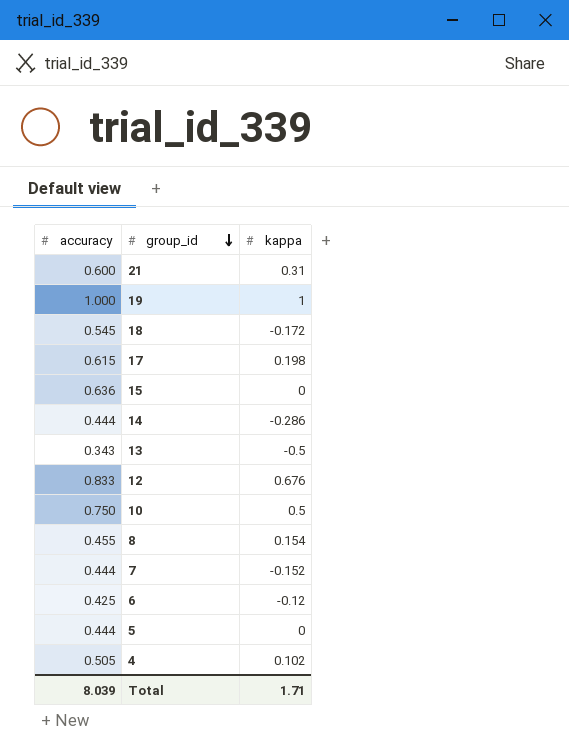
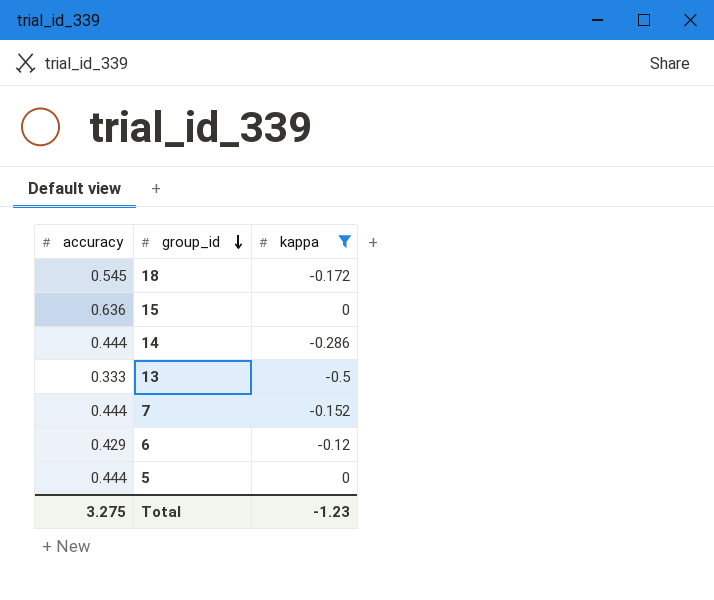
filter: none -> kappa <= 0
13 | accuracy: 0.343 -> 0.333
6 | accuracy: 0.425 -> 0.429
Total | accuracy: 8.039 -> 3.275
Total | kappa: 1.71 -> -1.23

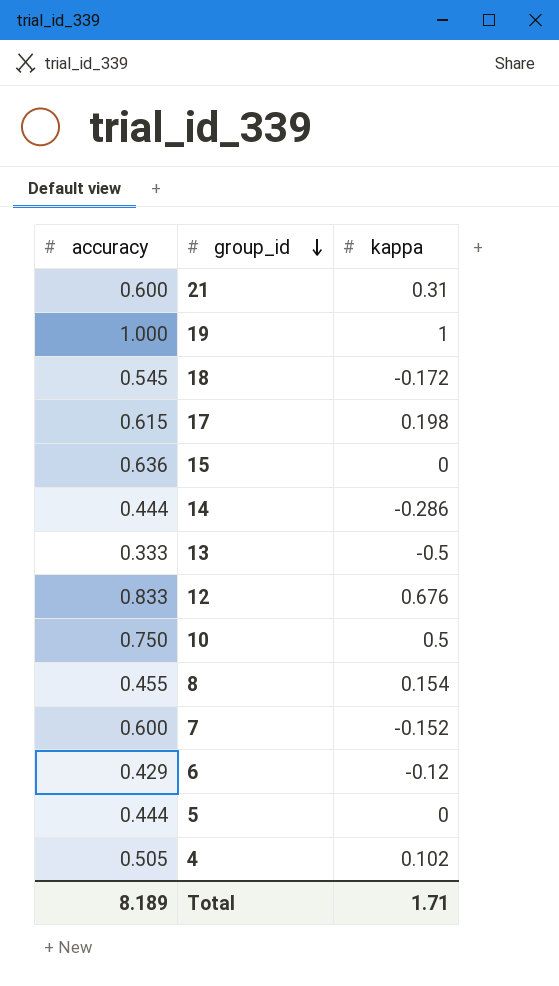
filter: kappa <= 0 -> none
7 | accuracy: 0.444 -> 0.600
Total | accuracy: 3.275 -> 8.189
Total | kappa: -1.23 -> 1.71

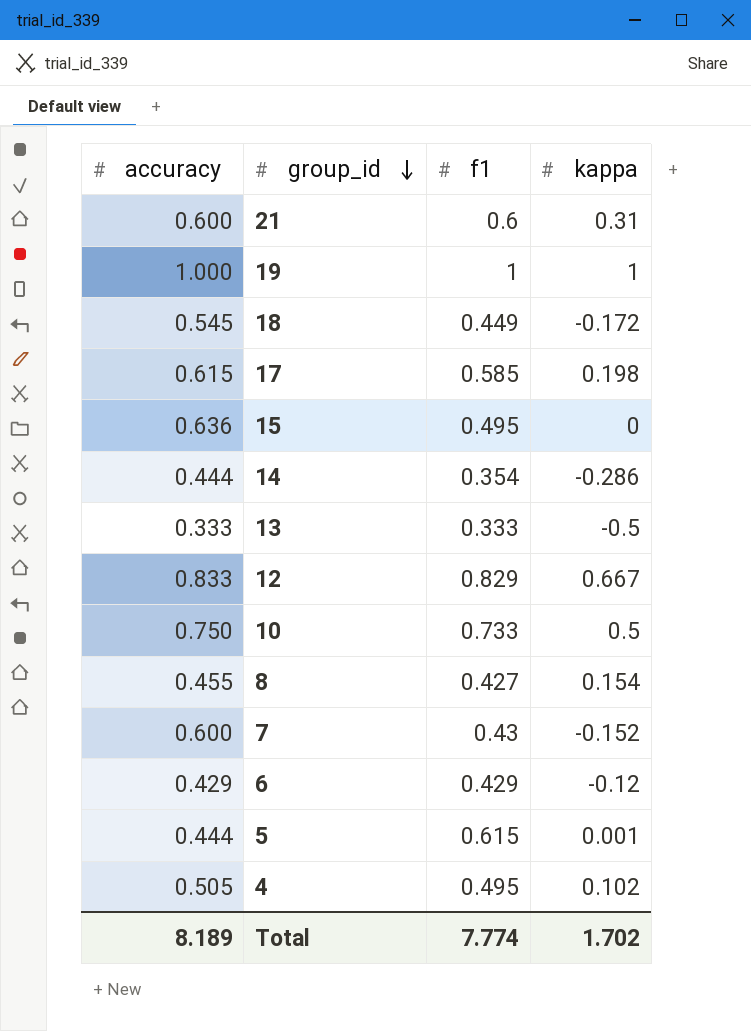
column f1 | position: none -> 3
12 | kappa: 0.676 -> 0.667
5 | kappa: 0 -> 0.001
Total | kappa: 1.71 -> 1.702

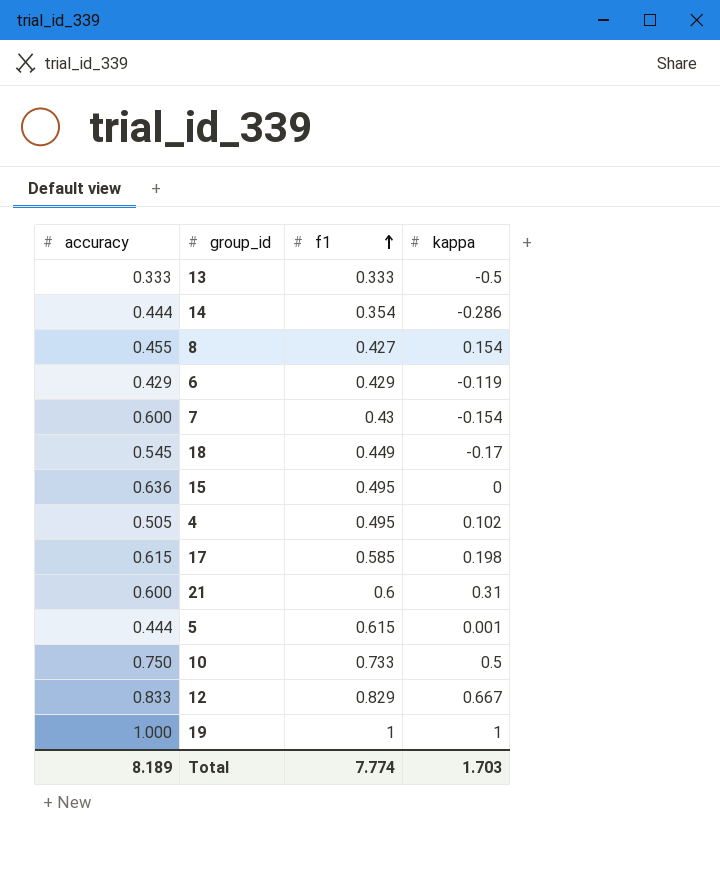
row order: group_id descending -> f1 ascending
6 | kappa: -0.12 -> -0.119
7 | kappa: -0.152 -> -0.154
18 | kappa: -0.172 -> -0.17
Total | kappa: 1.702 -> 1.703

